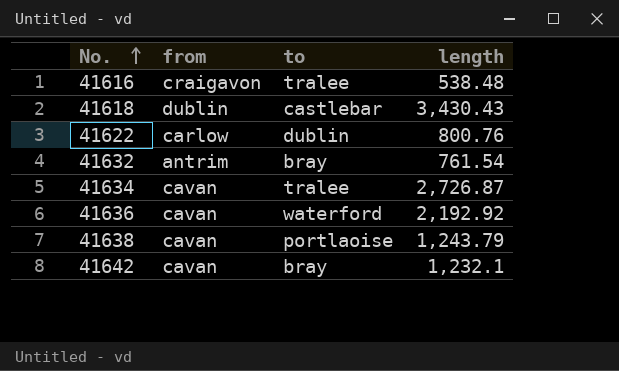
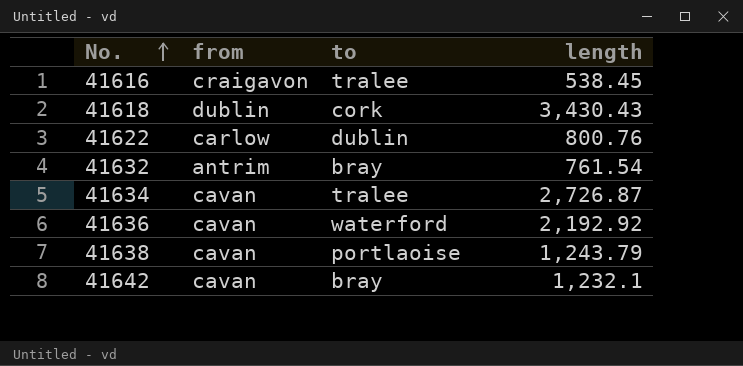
41616 | length: 538.48 -> 538.45
41618 | to: castlebar -> cork

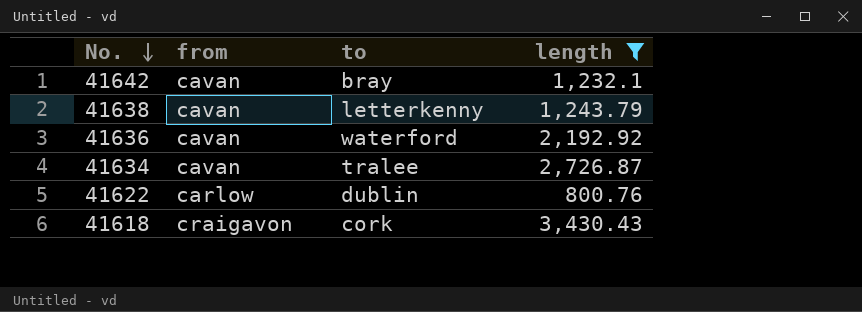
filter: none -> length >= 800.76
row order: No. ascending -> No. descending
41638 | to: portlaoise -> letterkenny
41618 | from: dublin -> craigavon

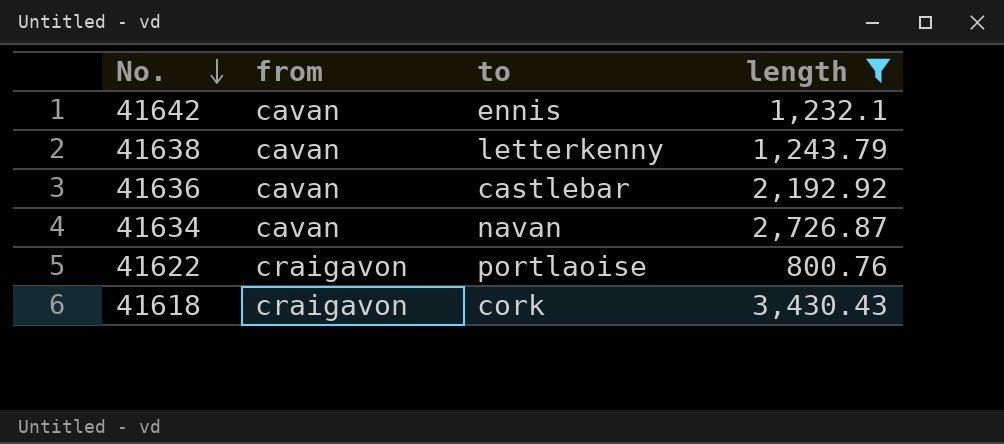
41642 | to: bray -> ennis
41636 | to: waterford -> castlebar
41634 | to: tralee -> navan
41622 | from: carlow -> craigavon
41622 | to: dublin -> portlaoise

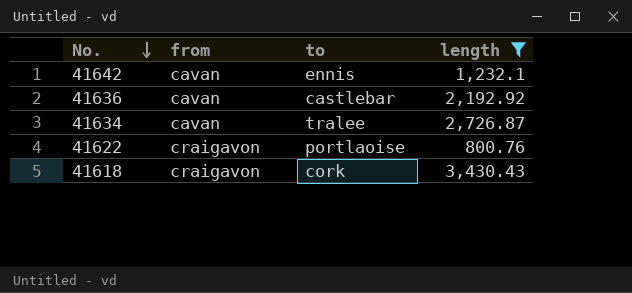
row 41638: cavan | letterkenny | 1,243.79 -> none
41634 | to: navan -> tralee

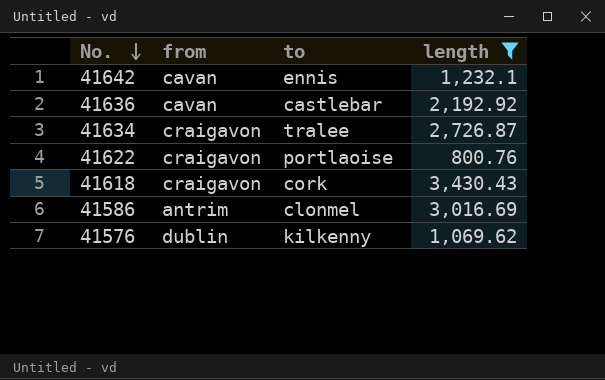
41634 | from: cavan -> craigavon
row 41586: none -> antrim | clonmel | 3,016.69
row 41576: none -> dublin | kilkenny | 1,069.62

